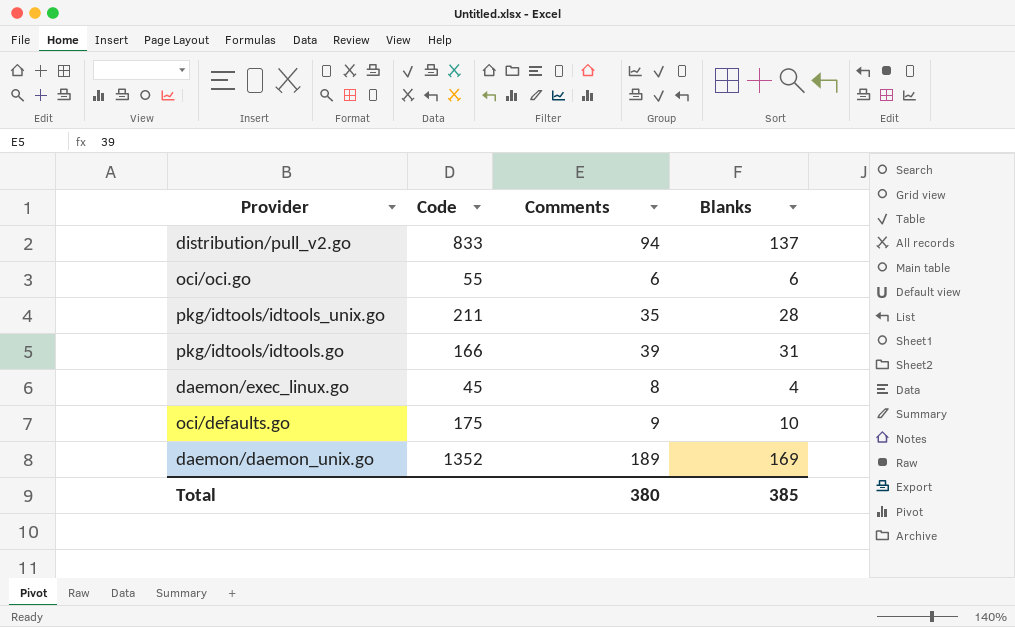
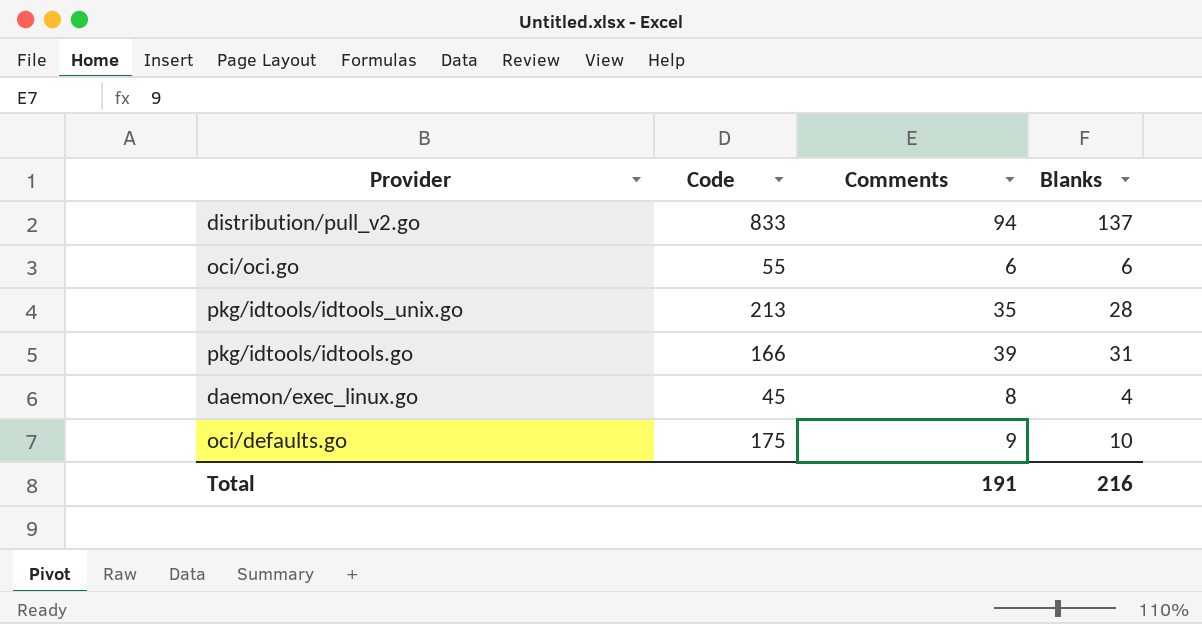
row daemon/daemon_unix.go: 1352 | 189 | 169 -> none
pkg/idtools/idtools_unix.go | Code: 211 -> 213
Total | Comments: 380 -> 191
Total | Blanks: 385 -> 216

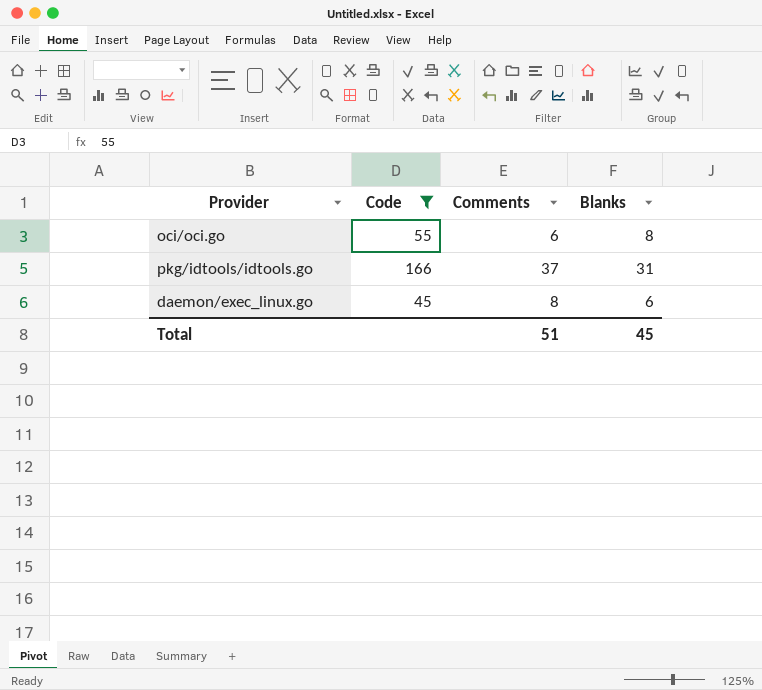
filter: none -> Code <= 166
oci/oci.go | Blanks: 6 -> 8
pkg/idtools/idtools.go | Comments: 39 -> 37
daemon/exec_linux.go | Blanks: 4 -> 6
Total | Comments: 191 -> 51
Total | Blanks: 216 -> 45

